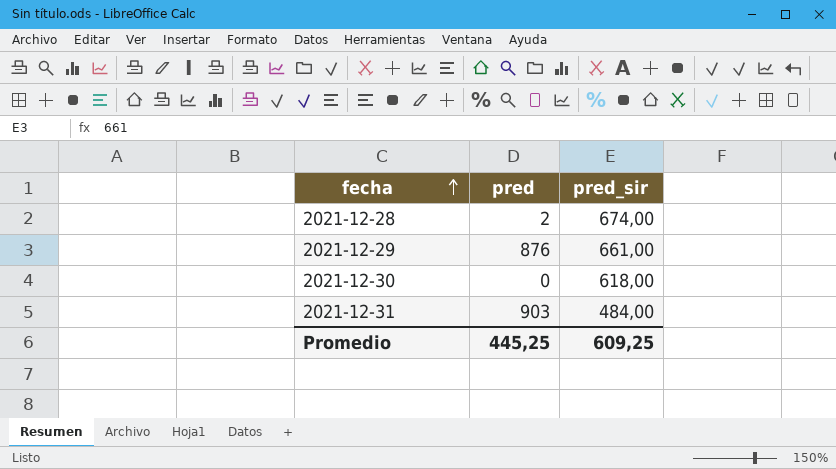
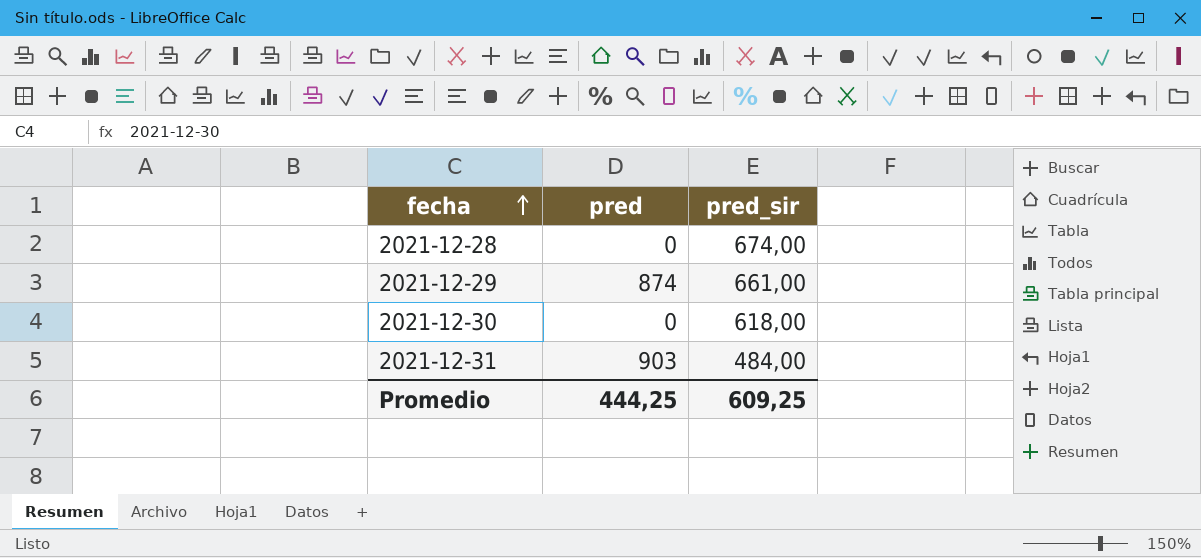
2021-12-28 | pred: 2 -> 0
2021-12-29 | pred: 876 -> 874
Promedio | pred: 445,25 -> 444,25

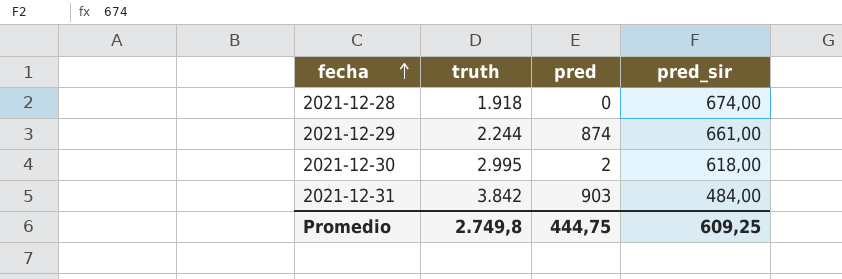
column truth | position: none -> 2
2021-12-30 | pred: 0 -> 2
Promedio | pred: 444,25 -> 444,75

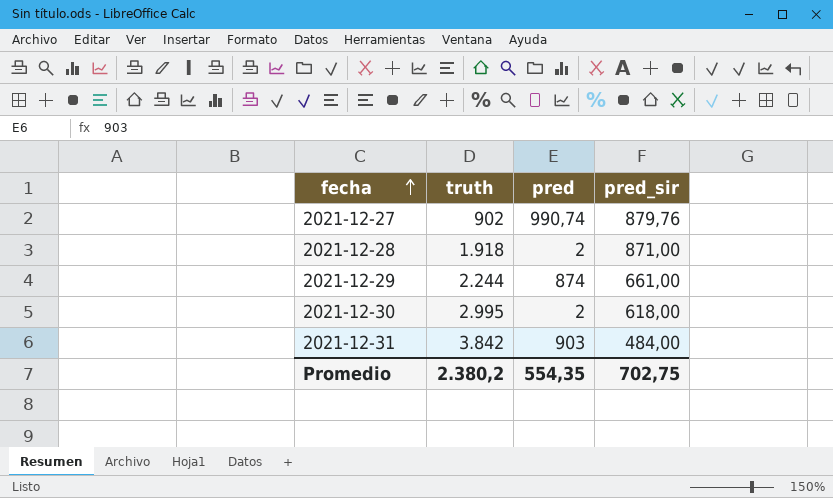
row 2021-12-27: none -> 902 | 990,74 | 879,76
2021-12-28 | pred: 0 -> 2
2021-12-28 | pred_sir: 674,00 -> 871,00
Promedio | truth: 2.749,8 -> 2.380,2
Promedio | pred: 444,75 -> 554,35
Promedio | pred_sir: 609,25 -> 702,75

